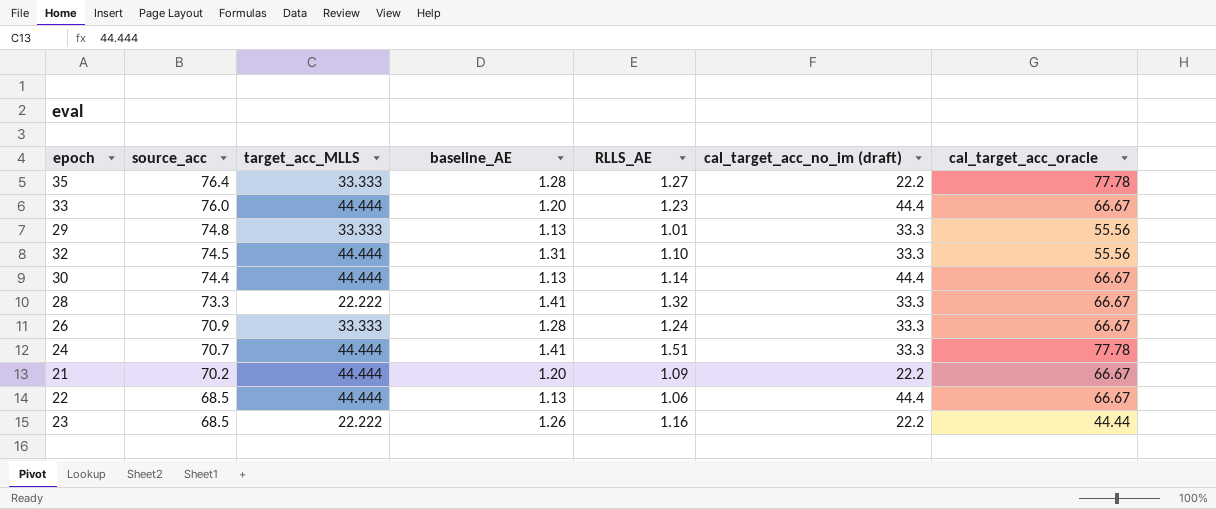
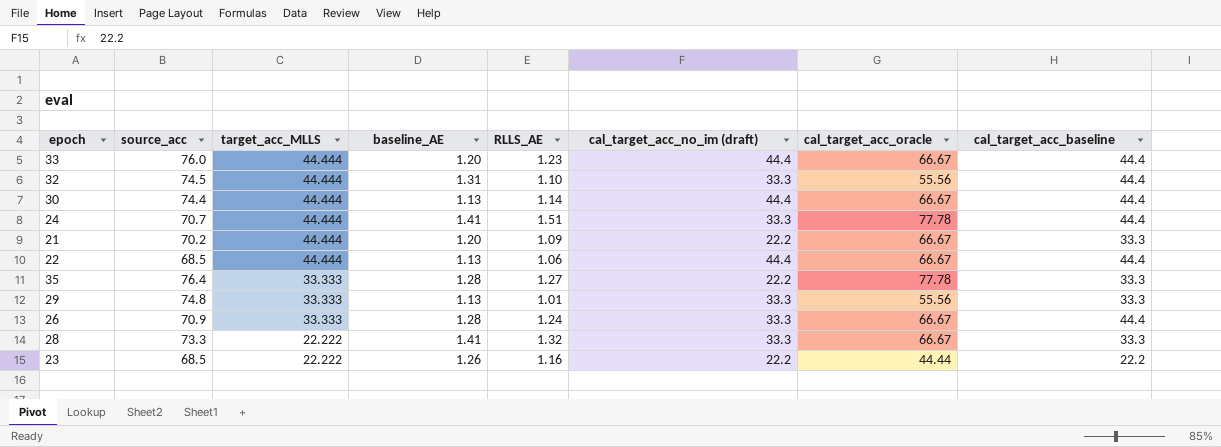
row order: source_acc descending -> target_acc_MLLS descending
column cal_target_acc_baseline | position: none -> 8

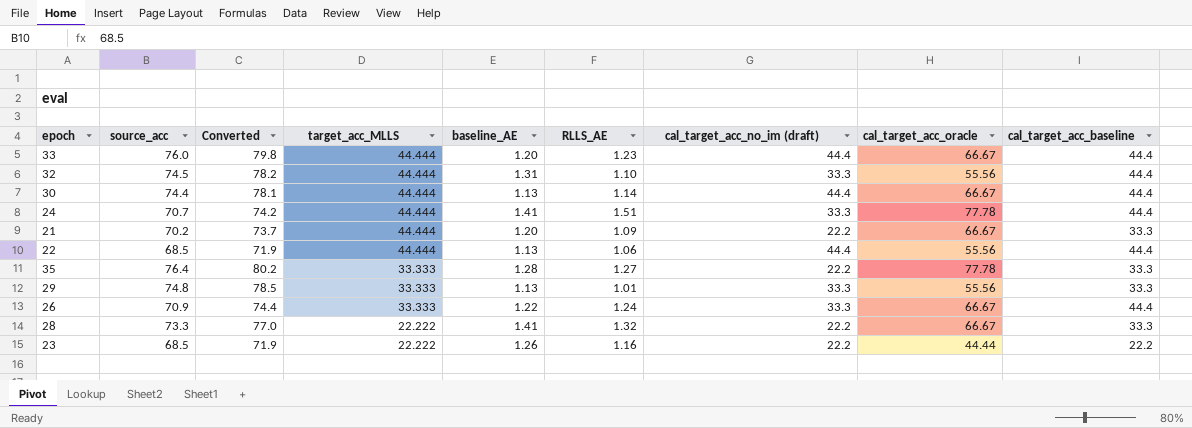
column Converted | formula: none -> [source_acc] * 1.05
22 | cal_target_acc_oracle: 66.67 -> 55.56
26 | baseline_AE: 1.28 -> 1.22
28 | cal_target_acc_no_im (draft): 33.3 -> 22.2

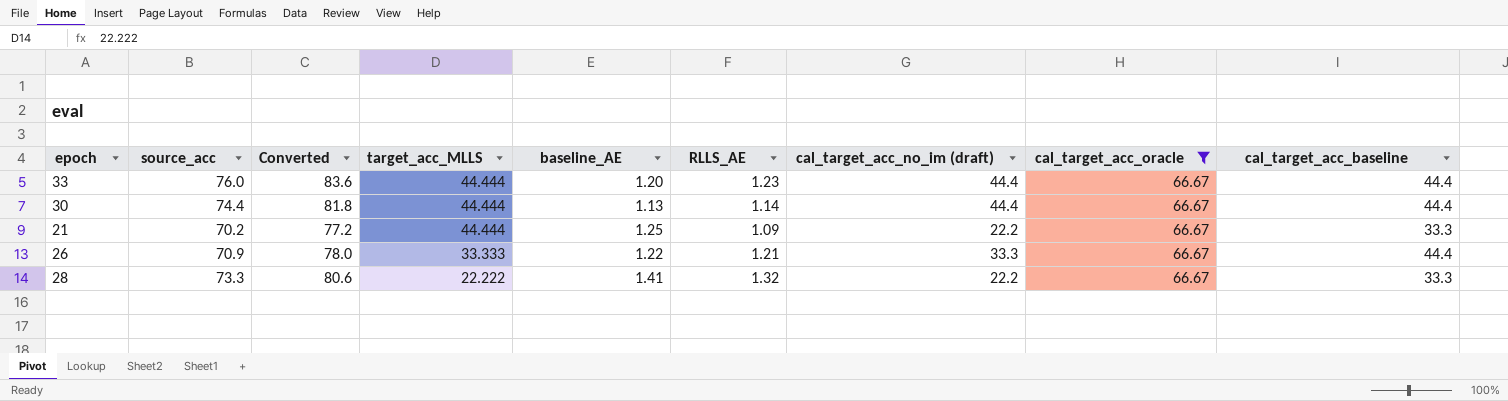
filter: none -> cal_target_acc_oracle = 66.67
column Converted | formula: [source_acc] * 1.05 -> [source_acc] * 1.1
21 | baseline_AE: 1.20 -> 1.25
26 | RLLS_AE: 1.24 -> 1.21

